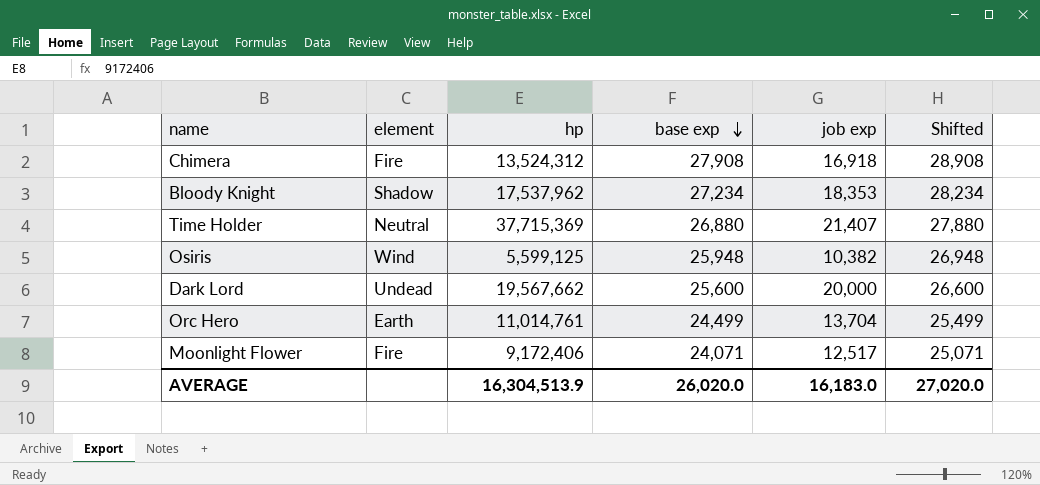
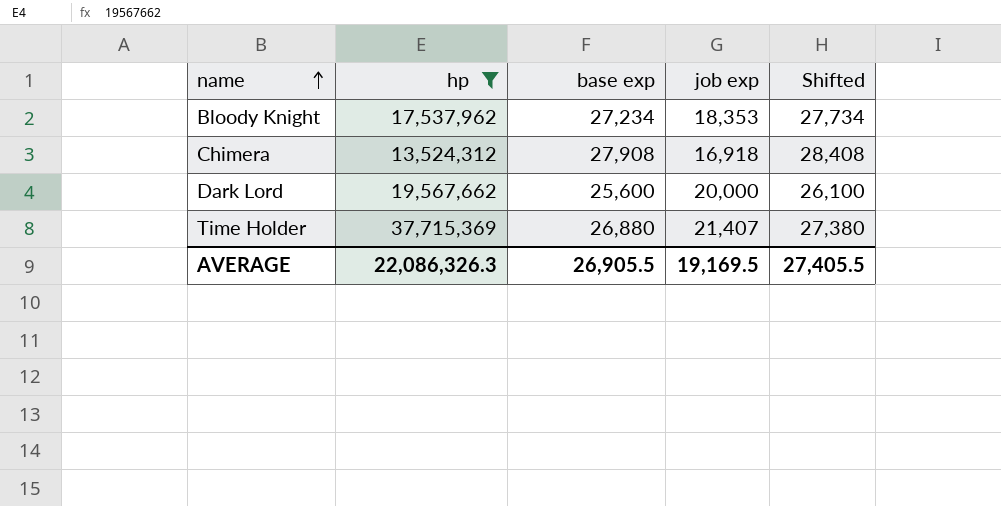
filter: none -> hp >= 13,524,312
row order: base exp descending -> name ascending
column element | position: 2 -> none
column Shifted | formula: [base exp] + 1000 -> [base exp] + 500
AVERAGE | hp: 16,304,513.9 -> 22,086,326.3
AVERAGE | base exp: 26,020.0 -> 26,905.5
AVERAGE | job exp: 16,183.0 -> 19,169.5
AVERAGE | Shifted: 27,020.0 -> 27,405.5

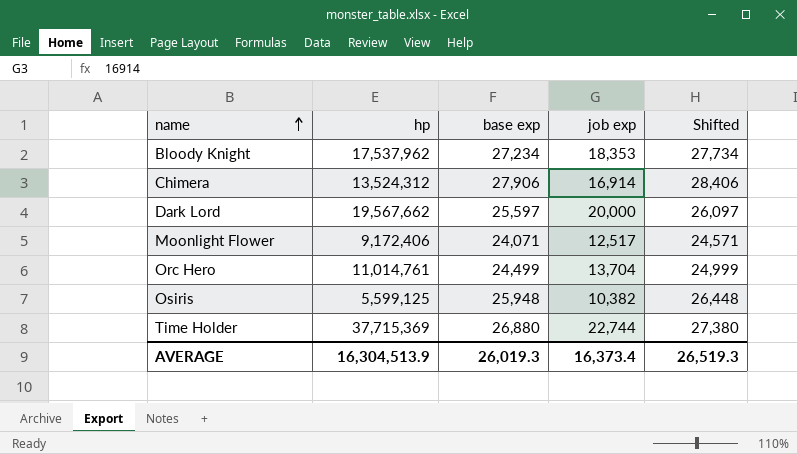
filter: hp >= 13,524,312 -> none
Chimera | base exp: 27,908 -> 27,906
Chimera | job exp: 16,918 -> 16,914
Chimera | Shifted: 28,408 -> 28,406
Dark Lord | base exp: 25,600 -> 25,597
Dark Lord | Shifted: 26,100 -> 26,097
Time Holder | job exp: 21,407 -> 22,744
AVERAGE | hp: 22,086,326.3 -> 16,304,513.9
AVERAGE | base exp: 26,905.5 -> 26,019.3
AVERAGE | job exp: 19,169.5 -> 16,373.4
AVERAGE | Shifted: 27,405.5 -> 26,519.3

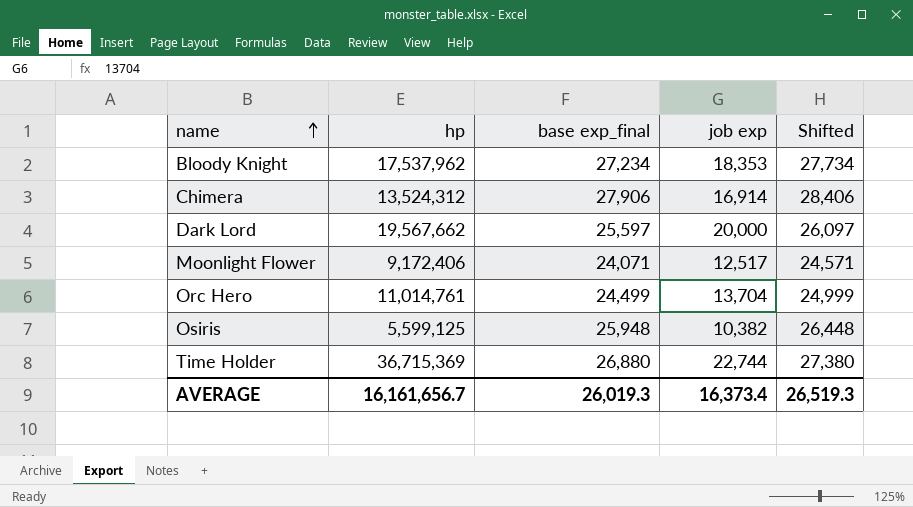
column name: base exp -> base exp_final
Time Holder | hp: 37,715,369 -> 36,715,369
AVERAGE | hp: 16,304,513.9 -> 16,161,656.7

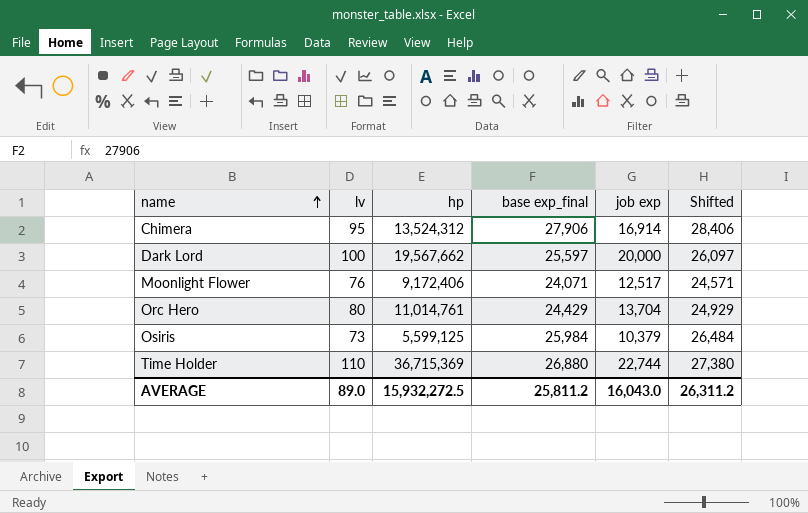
column lv | position: none -> 2
row Bloody Knight: 17,537,962 | 27,234 | 18,353 | 27,734 -> none
Orc Hero | base exp_final: 24,499 -> 24,429
Orc Hero | Shifted: 24,999 -> 24,929
Osiris | base exp_final: 25,948 -> 25,984
Osiris | job exp: 10,382 -> 10,379
Osiris | Shifted: 26,448 -> 26,484
AVERAGE | hp: 16,161,656.7 -> 15,932,272.5
AVERAGE | base exp_final: 26,019.3 -> 25,811.2
AVERAGE | job exp: 16,373.4 -> 16,043.0
AVERAGE | Shifted: 26,519.3 -> 26,311.2

